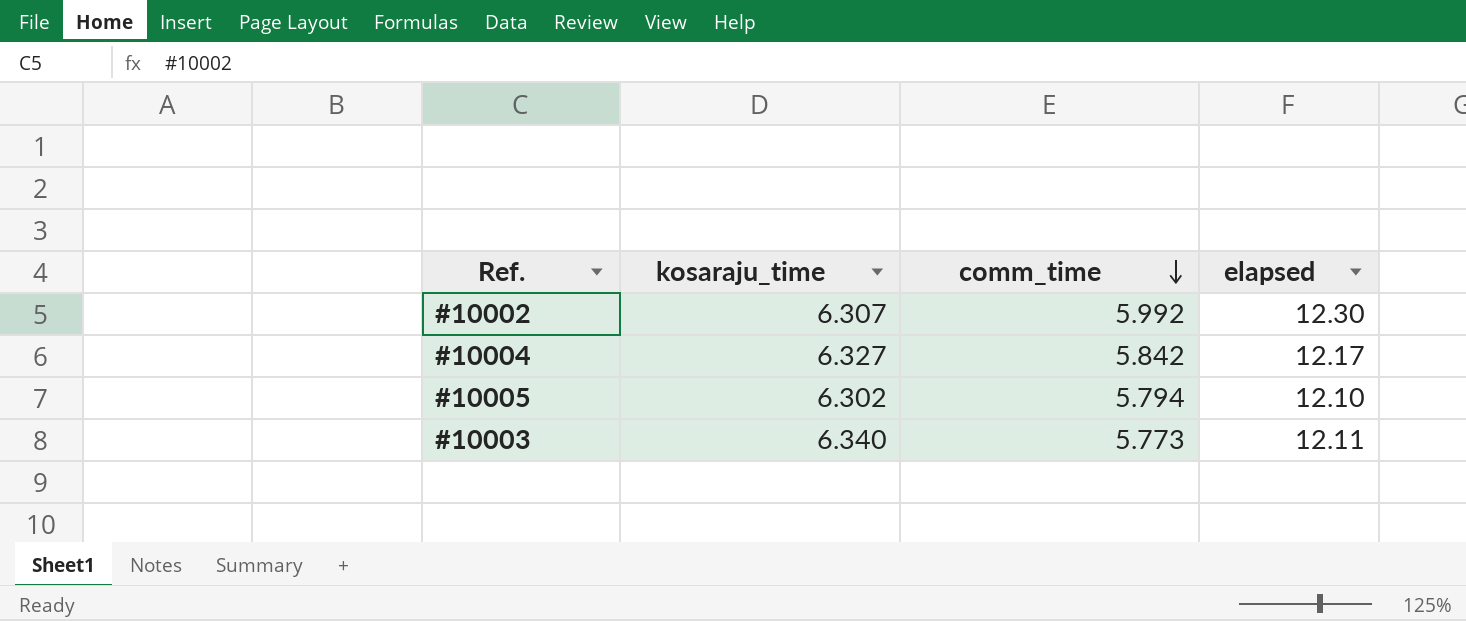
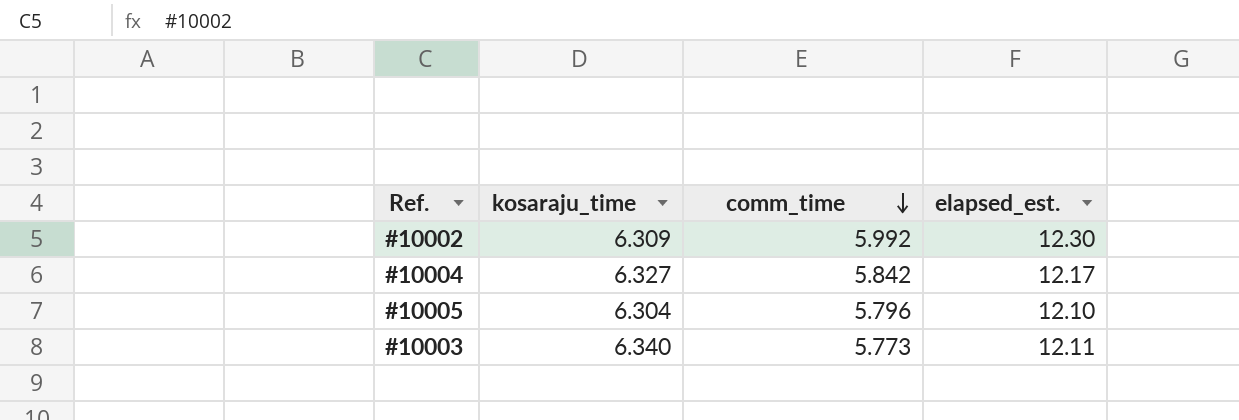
column name: elapsed -> elapsed_est.
#10002 | kosaraju_time: 6.307 -> 6.309
#10005 | kosaraju_time: 6.302 -> 6.304
#10005 | comm_time: 5.794 -> 5.796

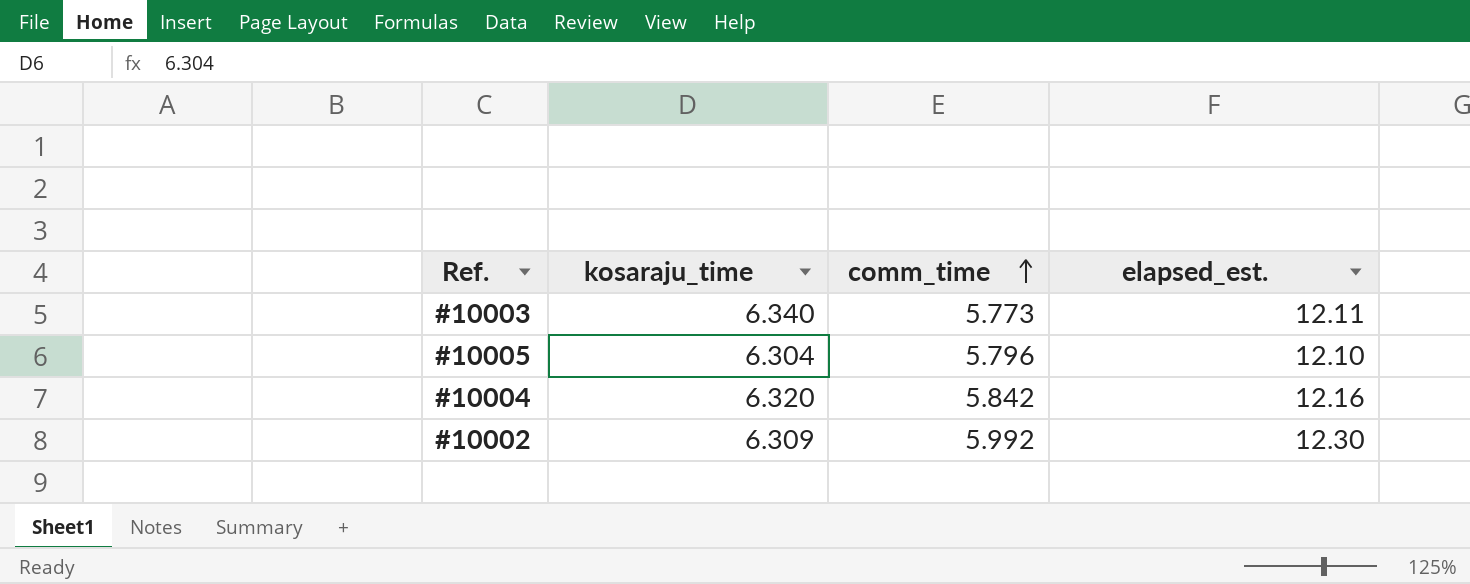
row order: comm_time descending -> comm_time ascending
#10004 | kosaraju_time: 6.327 -> 6.320
#10004 | elapsed_est.: 12.17 -> 12.16

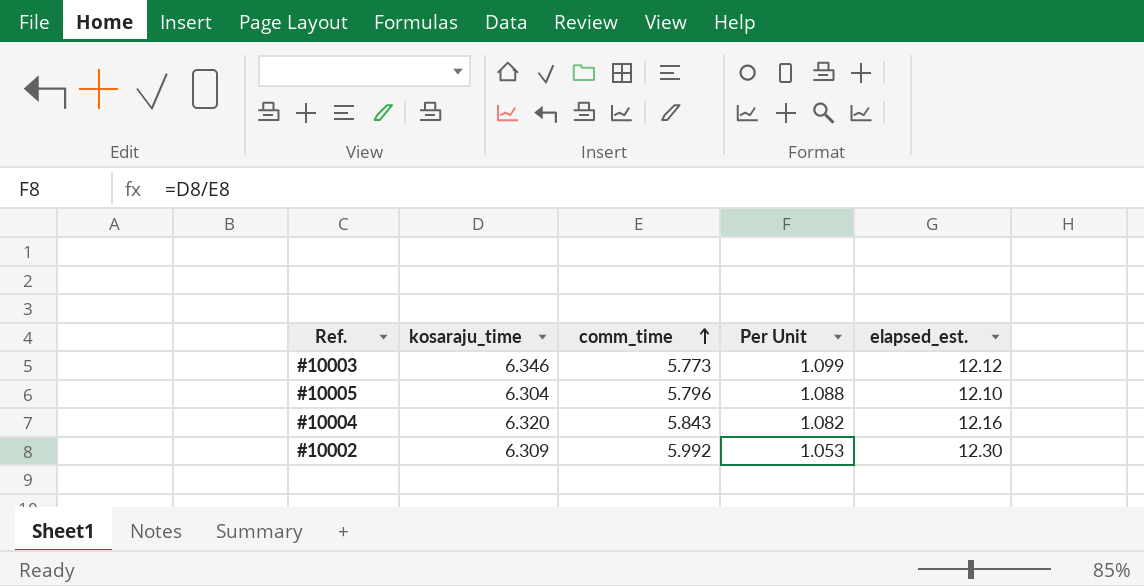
column Per Unit | formula: none -> [kosaraju_time] / [comm_time]
#10003 | kosaraju_time: 6.340 -> 6.346
#10003 | elapsed_est.: 12.11 -> 12.12
#10004 | comm_time: 5.842 -> 5.843

